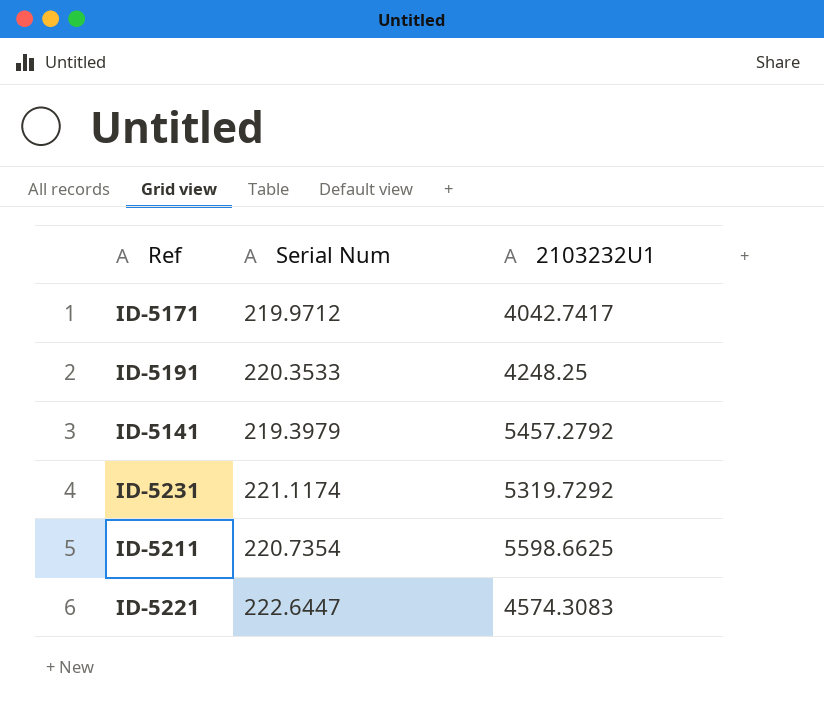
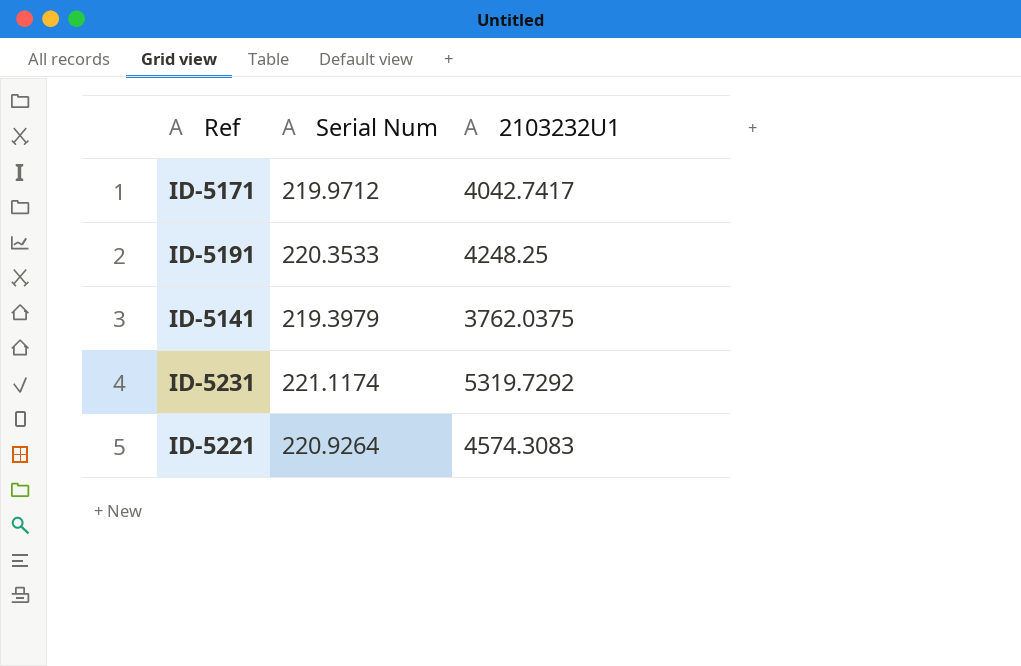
row ID-5211: 220.7354 | 5598.6625 -> none
ID-5141 | 2103232U1: 5457.2792 -> 3762.0375
ID-5221 | Serial Num: 222.6447 -> 220.9264

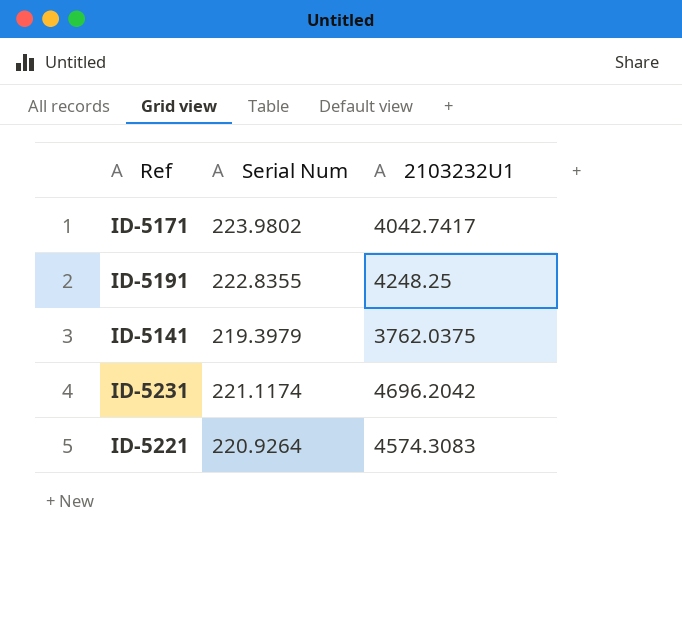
ID-5171 | Serial Num: 219.9712 -> 223.9802
ID-5191 | Serial Num: 220.3533 -> 222.8355
ID-5231 | 2103232U1: 5319.7292 -> 4696.2042

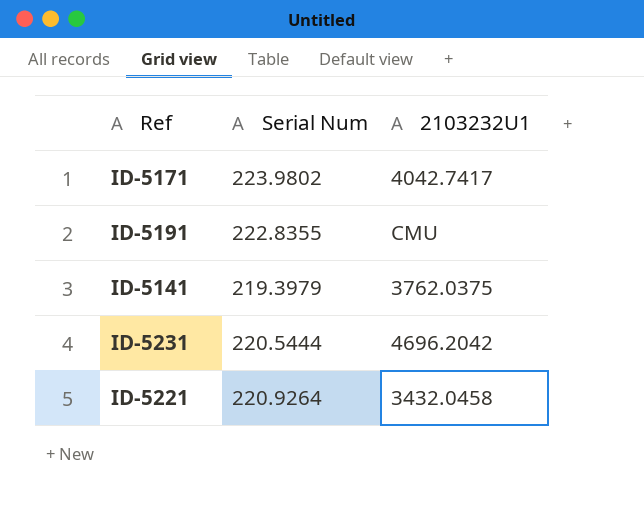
ID-5191 | 2103232U1: 4248.25 -> CMU
ID-5231 | Serial Num: 221.1174 -> 220.5444
ID-5221 | 2103232U1: 4574.3083 -> 3432.0458

